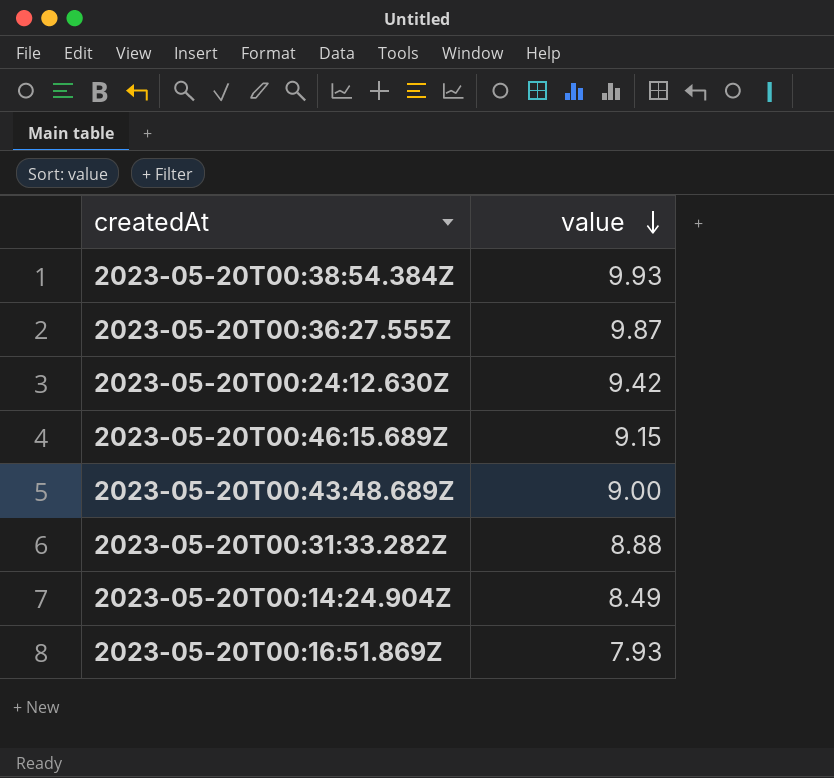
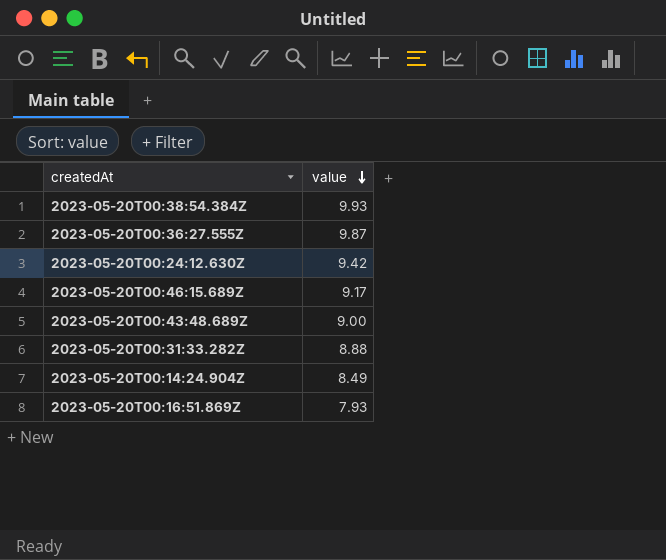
2023-05-20T00:46:15.689Z | value: 9.15 -> 9.17

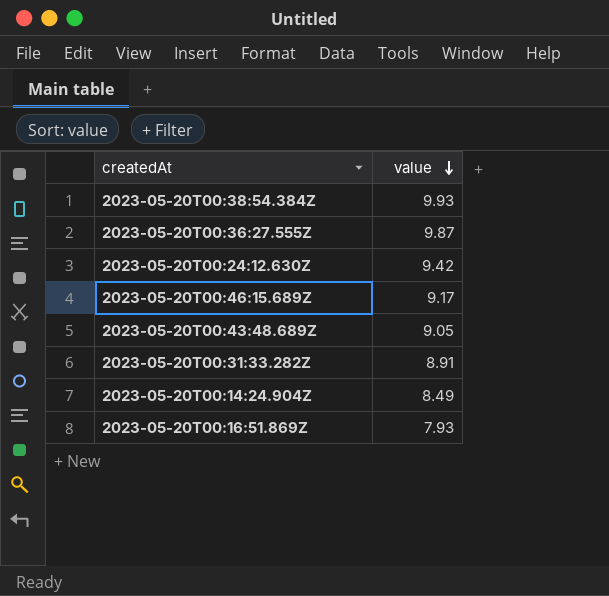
2023-05-20T00:43:48.689Z | value: 9.00 -> 9.05
2023-05-20T00:31:33.282Z | value: 8.88 -> 8.91

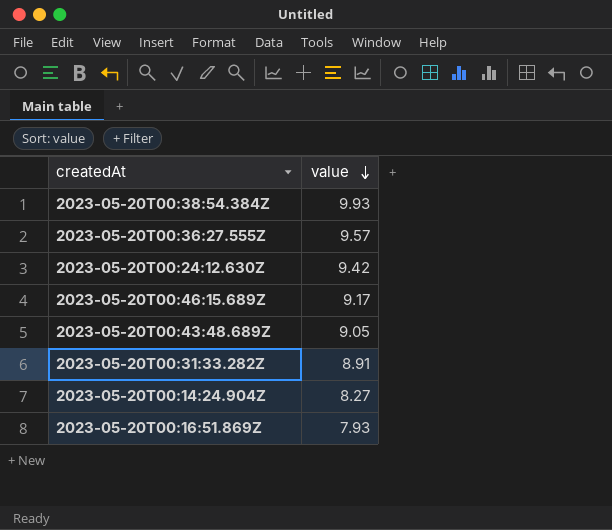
2023-05-20T00:36:27.555Z | value: 9.87 -> 9.57
2023-05-20T00:14:24.904Z | value: 8.49 -> 8.27

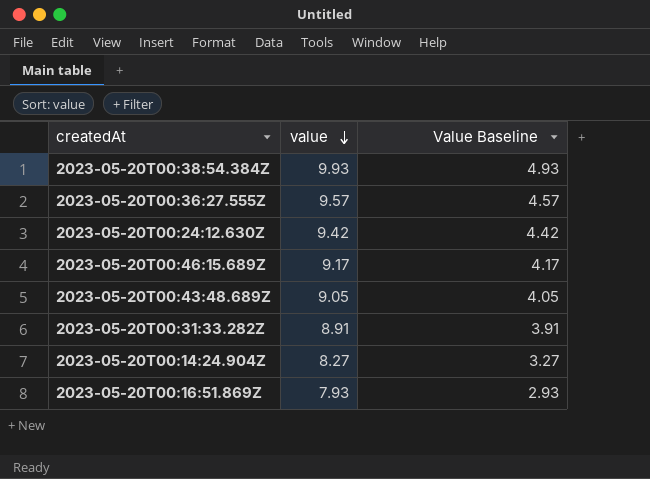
column Value Baseline | formula: none -> [value] - 5

